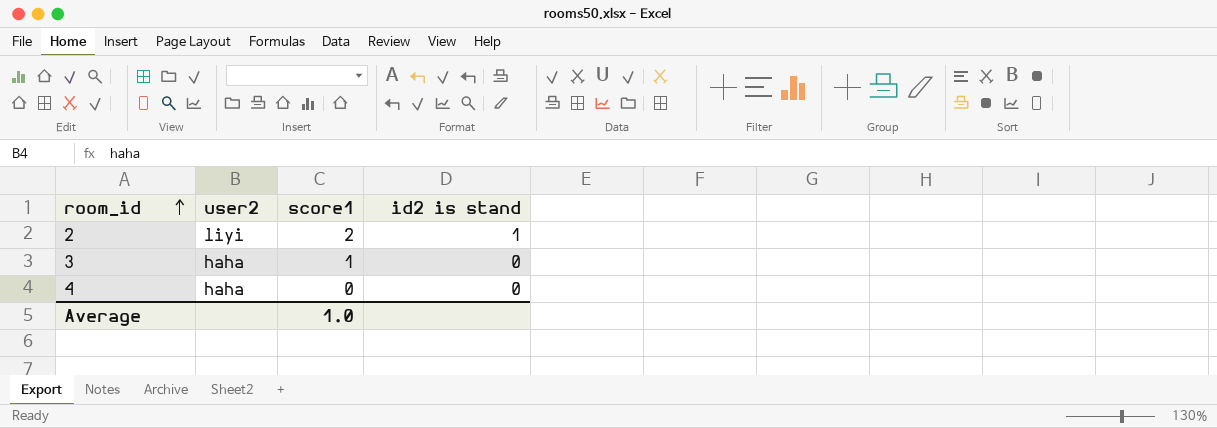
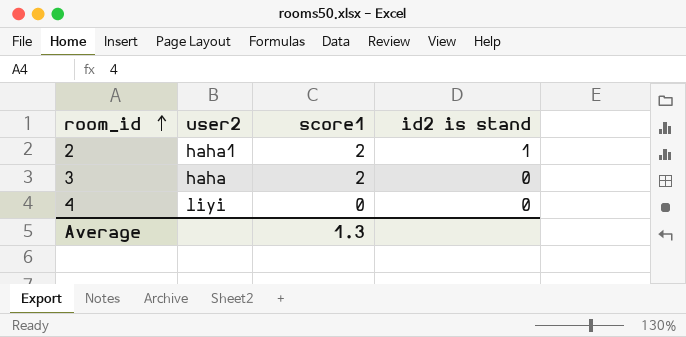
2 | user2: liyi -> haha1
3 | score1: 1 -> 2
4 | user2: haha -> liyi
Average | score1: 1.0 -> 1.3

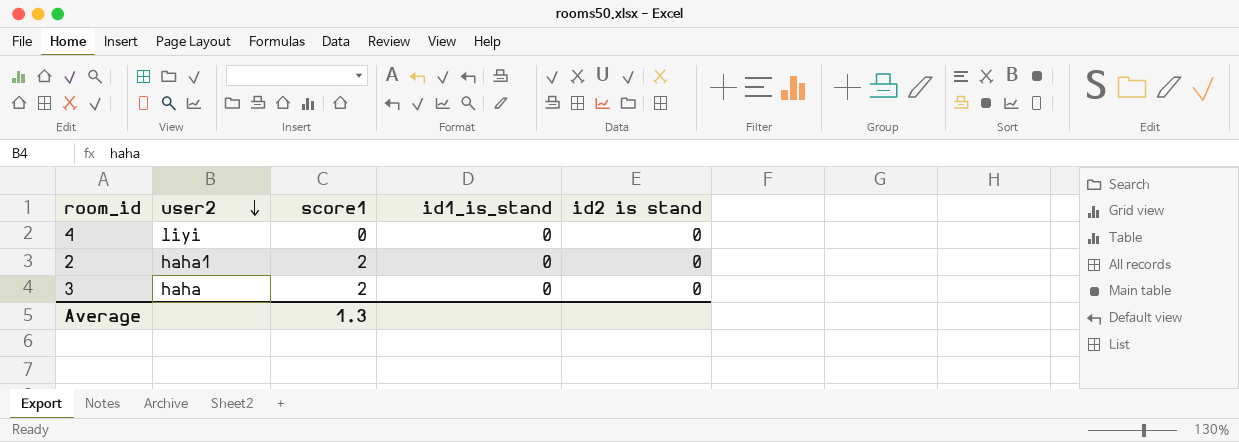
row order: room_id ascending -> user2 descending
column id1_is_stand | position: none -> 4
2 | id2 is stand: 1 -> 0

